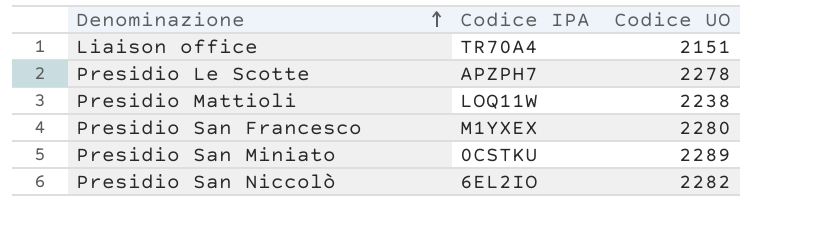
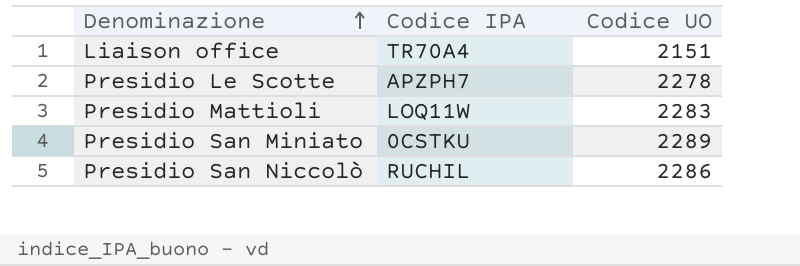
row Presidio San Francesco: M1YXEX | 2280 -> none
Presidio Mattioli | Codice UO: 2238 -> 2283
Presidio San Niccolò | Codice IPA: 6EL2IO -> RUCHIL
Presidio San Niccolò | Codice UO: 2282 -> 2286

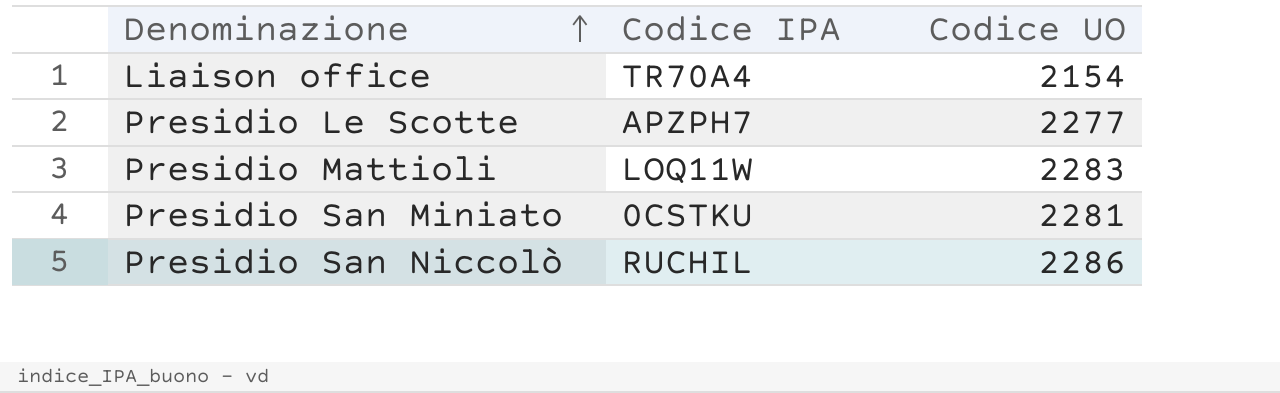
Liaison office | Codice UO: 2151 -> 2154
Presidio Le Scotte | Codice UO: 2278 -> 2277
Presidio San Miniato | Codice UO: 2289 -> 2281

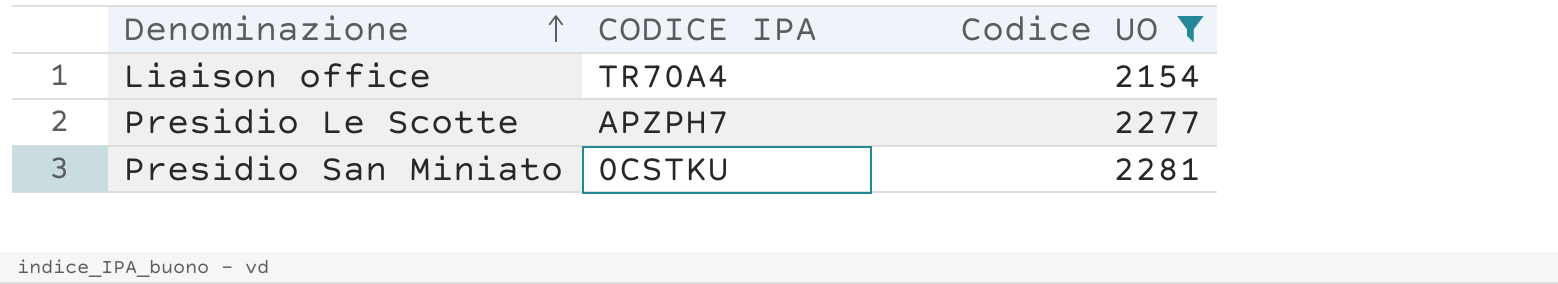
filter: none -> Codice UO <= 2281
column name: Codice IPA -> CODICE IPA

